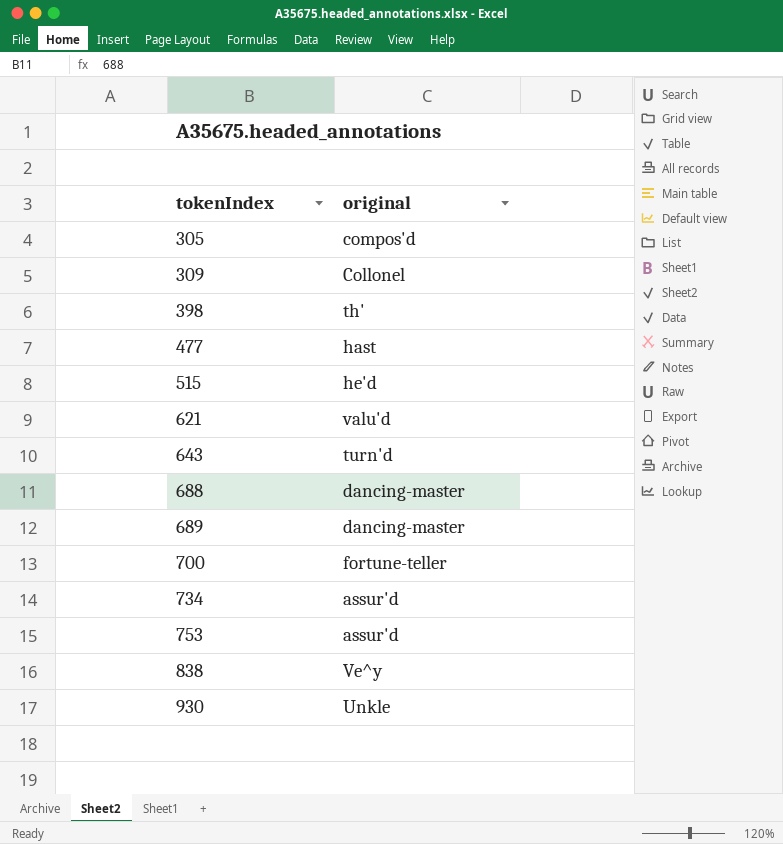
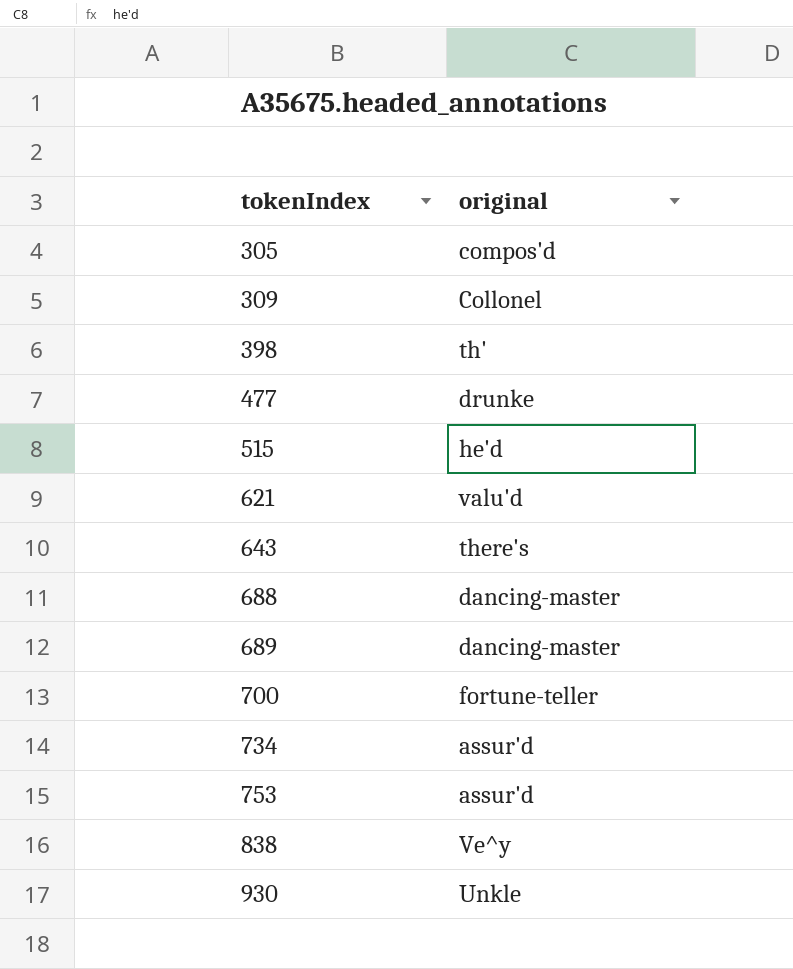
477 | original: hast -> drunke
643 | original: turn'd -> there's

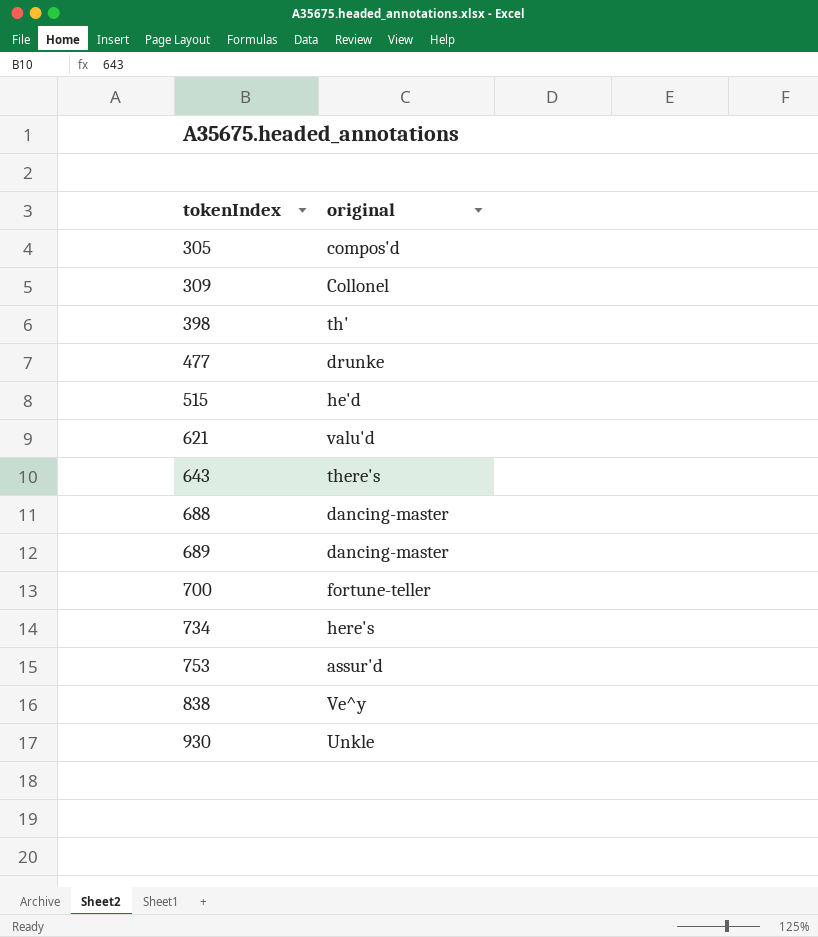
734 | original: assur'd -> here's

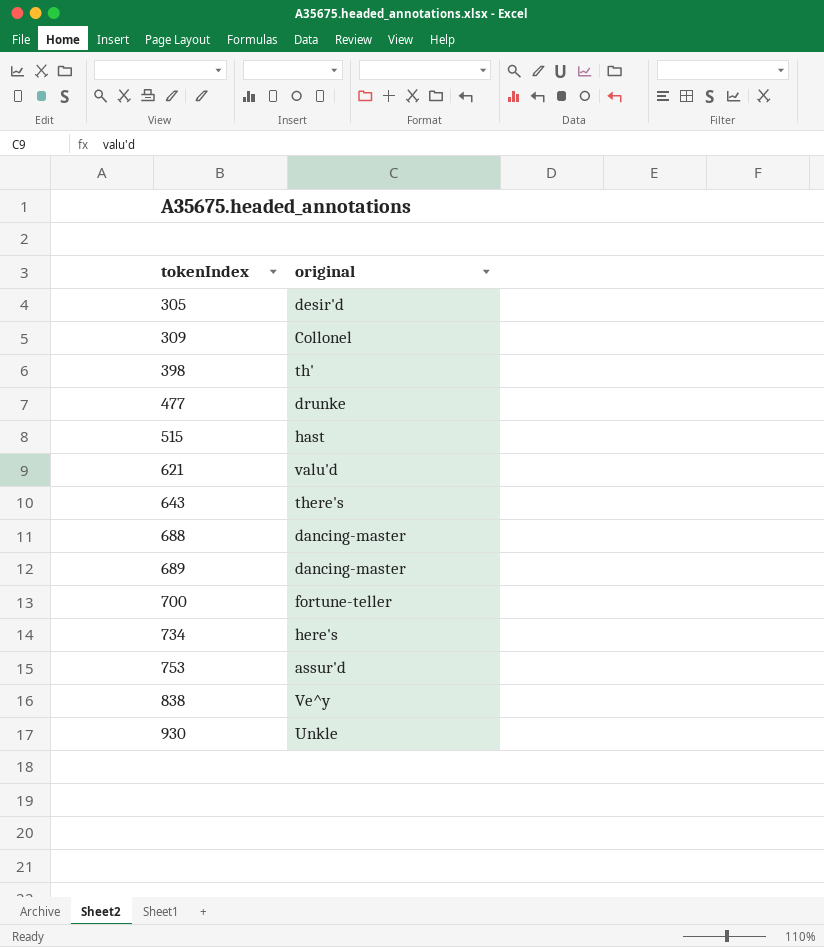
305 | original: compos'd -> desir'd
515 | original: he'd -> hast

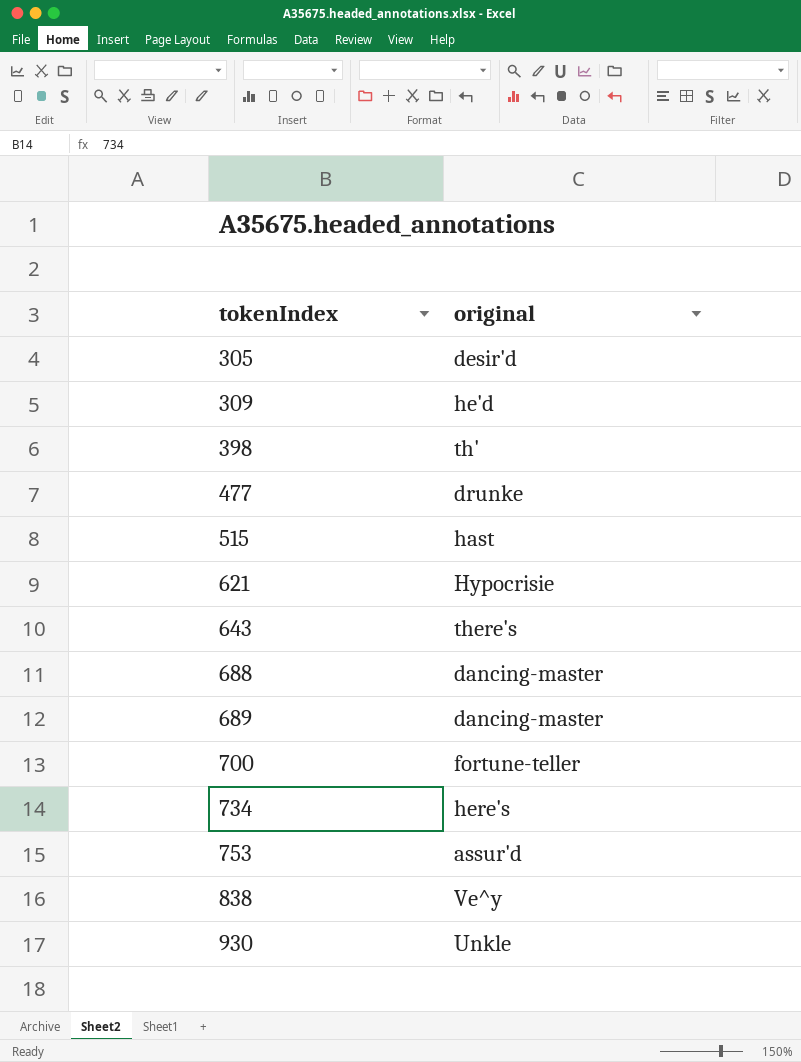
309 | original: Collonel -> he'd
621 | original: valu'd -> Hypocrisie

